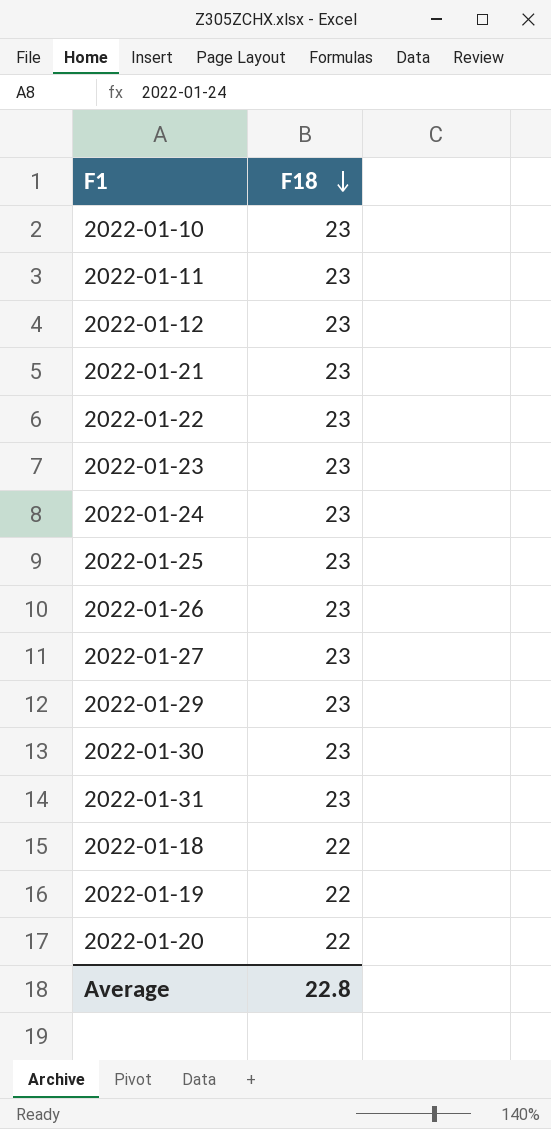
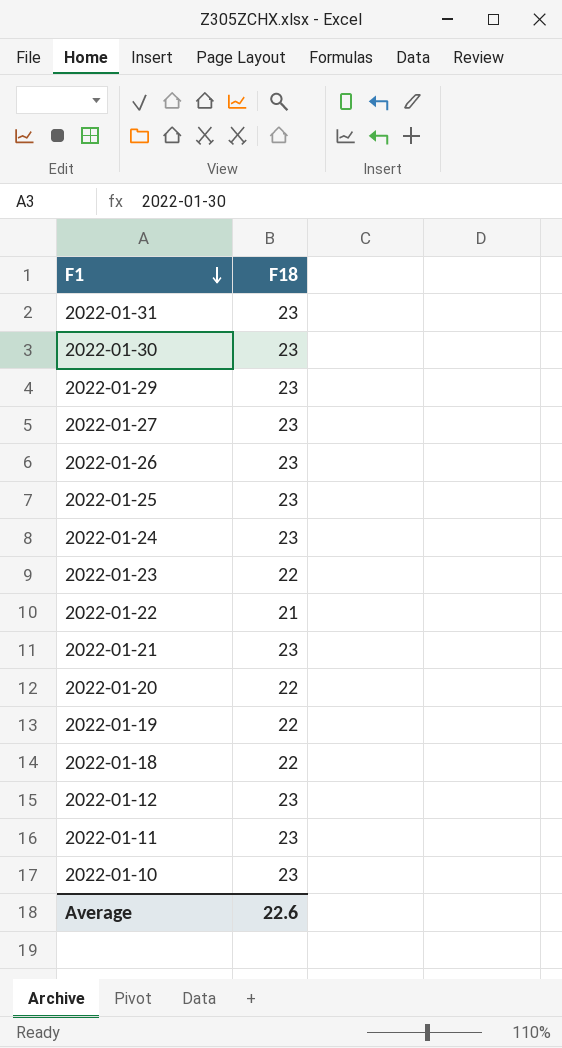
row order: F18 descending -> F1 descending
2022-01-23 | F18: 23 -> 22
2022-01-22 | F18: 23 -> 21
Average | F18: 22.8 -> 22.6

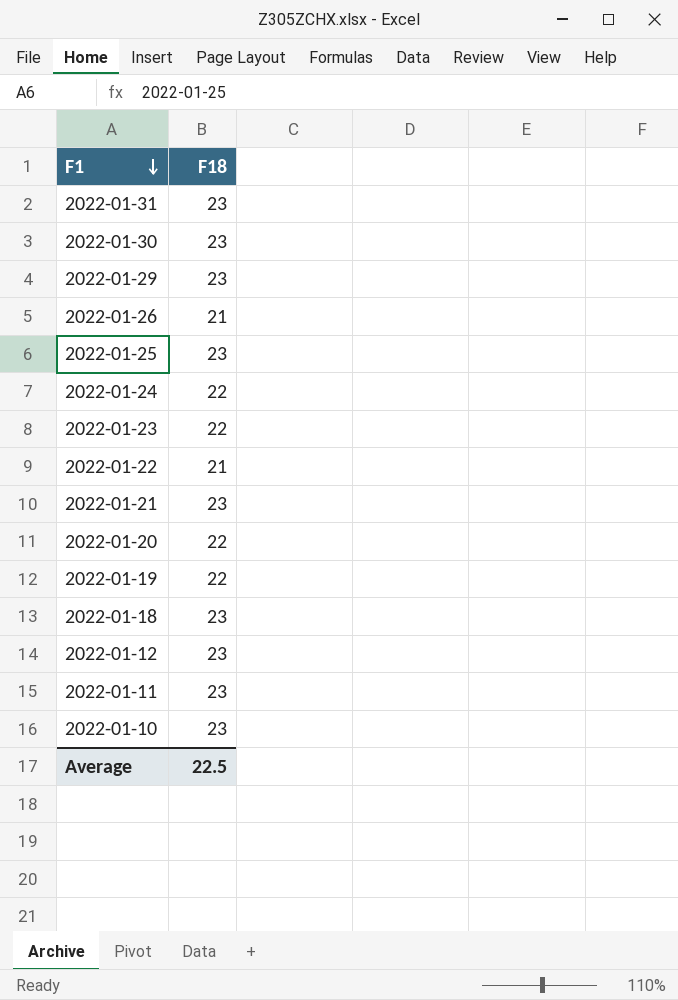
row 2022-01-27: 23 -> none
2022-01-26 | F18: 23 -> 21
2022-01-24 | F18: 23 -> 22
2022-01-18 | F18: 22 -> 23
Average | F18: 22.6 -> 22.5

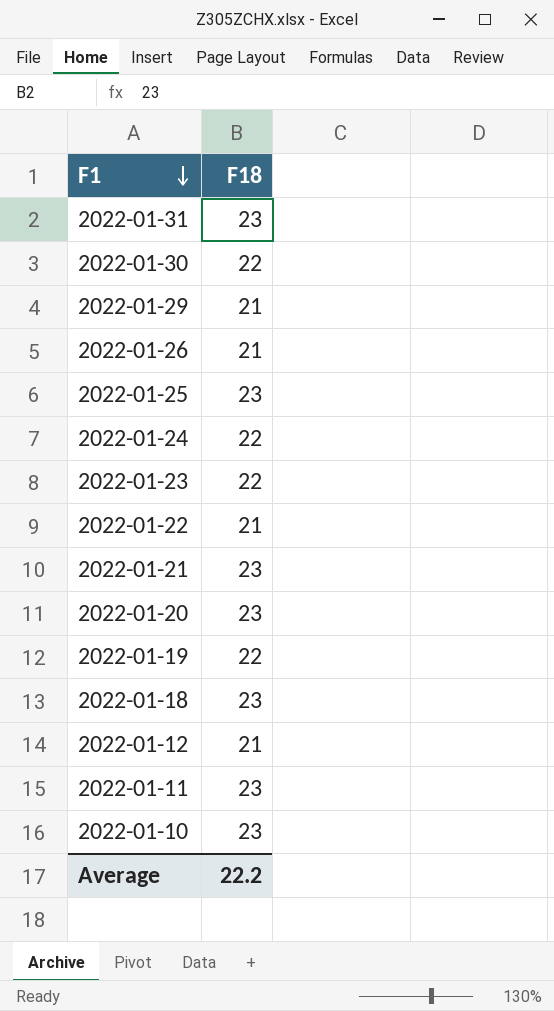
2022-01-30 | F18: 23 -> 22
2022-01-29 | F18: 23 -> 21
2022-01-20 | F18: 22 -> 23
2022-01-12 | F18: 23 -> 21
Average | F18: 22.5 -> 22.2

